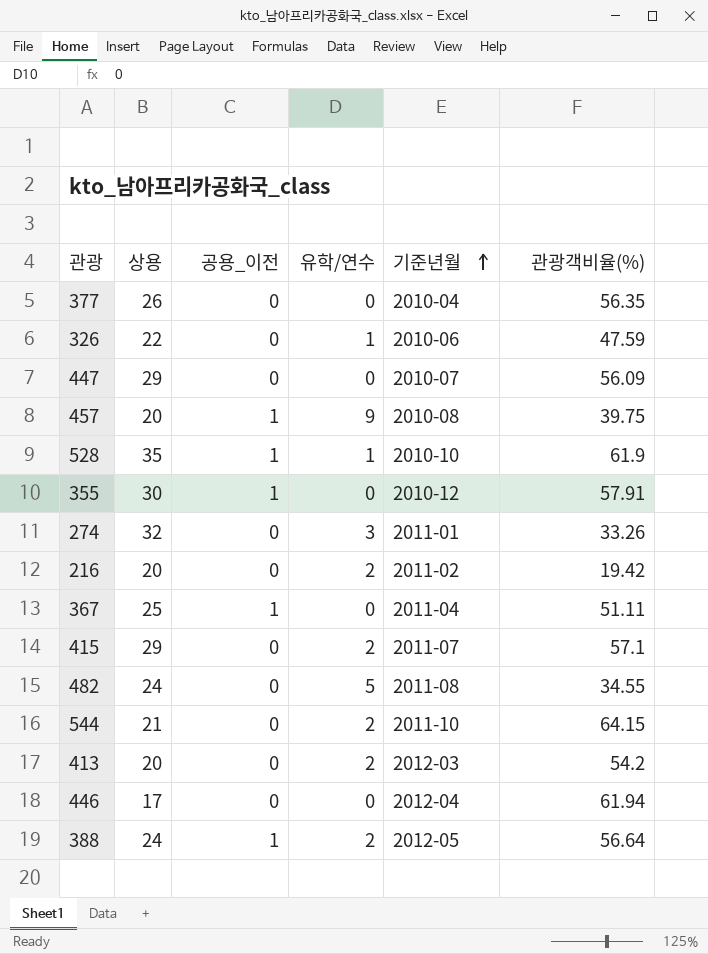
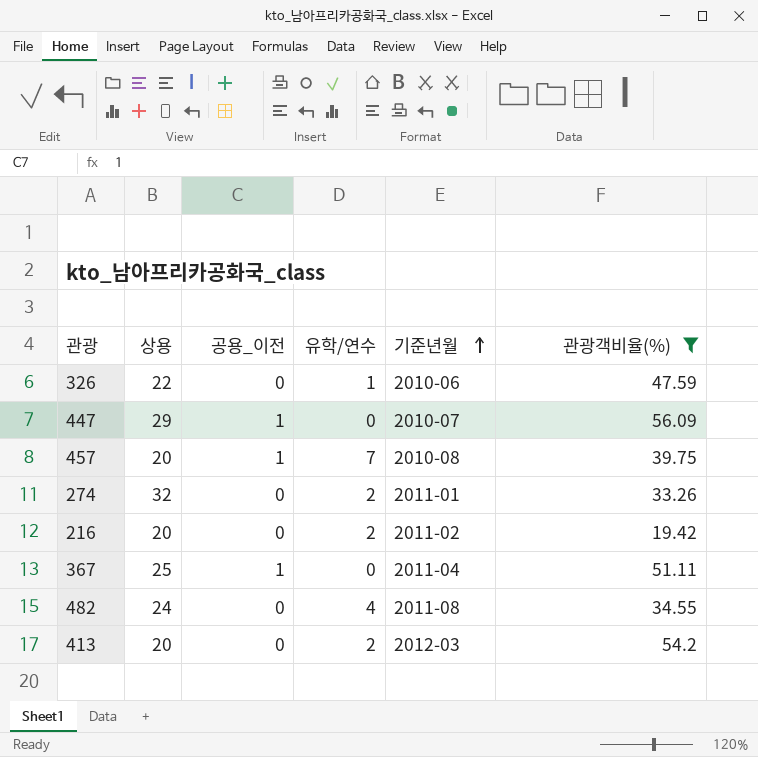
filter: none -> 관광객비율(%) <= 56.09
447 | 공용_이전: 0 -> 1
457 | 유학/연수: 9 -> 7
274 | 유학/연수: 3 -> 2
482 | 유학/연수: 5 -> 4

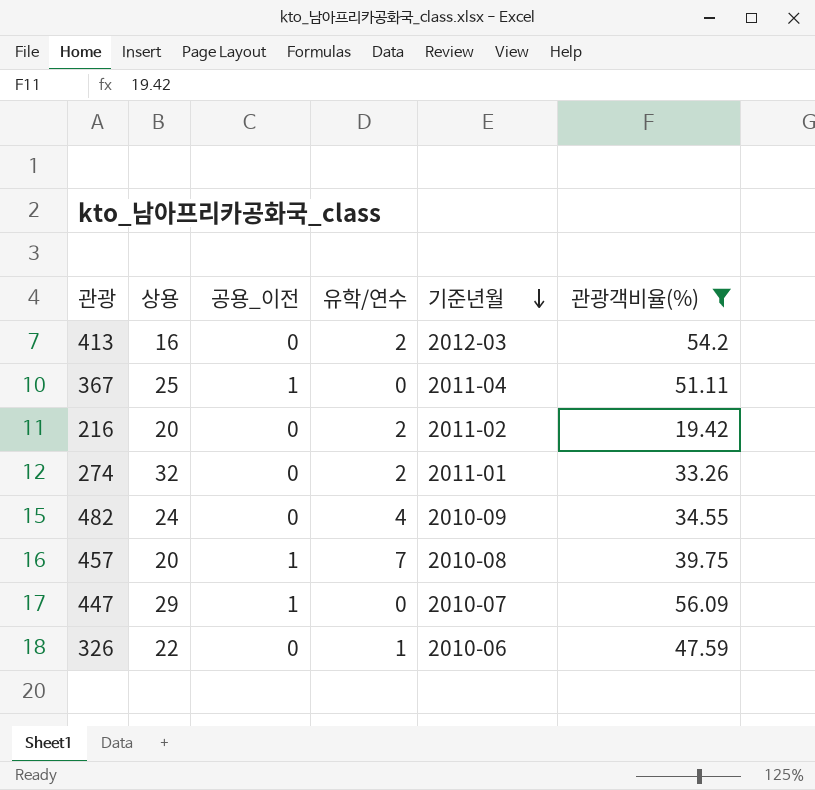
row order: 기준년월 ascending -> 기준년월 descending
413 | 상용: 20 -> 16
482 | 기준년월: 2011-08 -> 2010-09

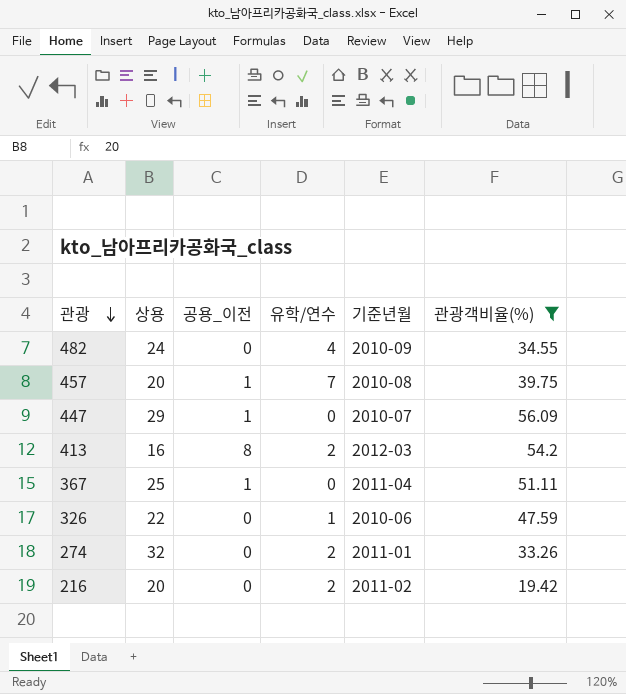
row order: 기준년월 descending -> 관광 descending
413 | 공용_이전: 0 -> 8

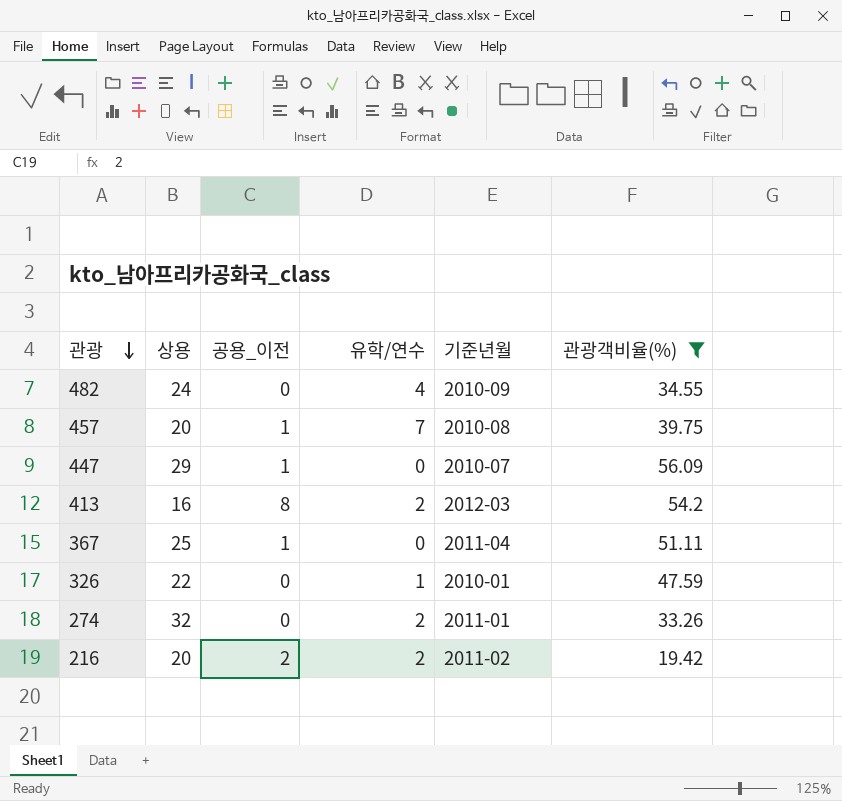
326 | 기준년월: 2010-06 -> 2010-01
216 | 공용_이전: 0 -> 2

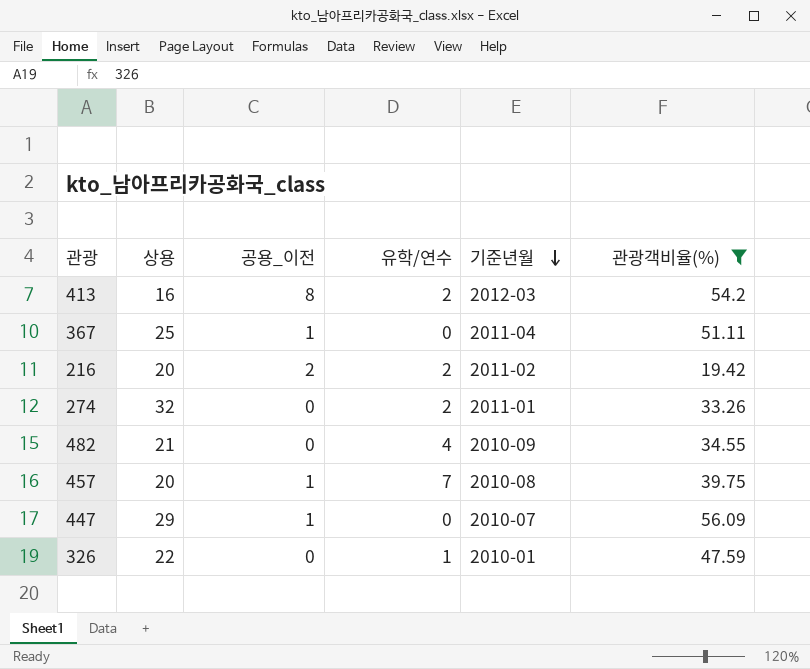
row order: 관광 descending -> 기준년월 descending
482 | 상용: 24 -> 21

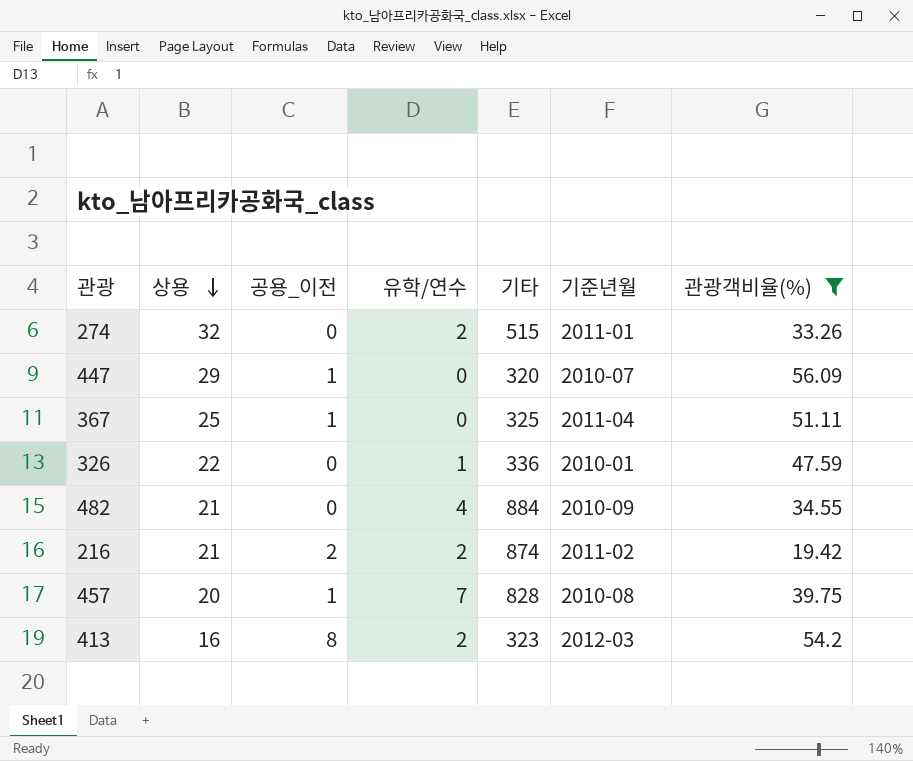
row order: 기준년월 descending -> 상용 descending
column 기타 | position: none -> 5
216 | 상용: 20 -> 21

